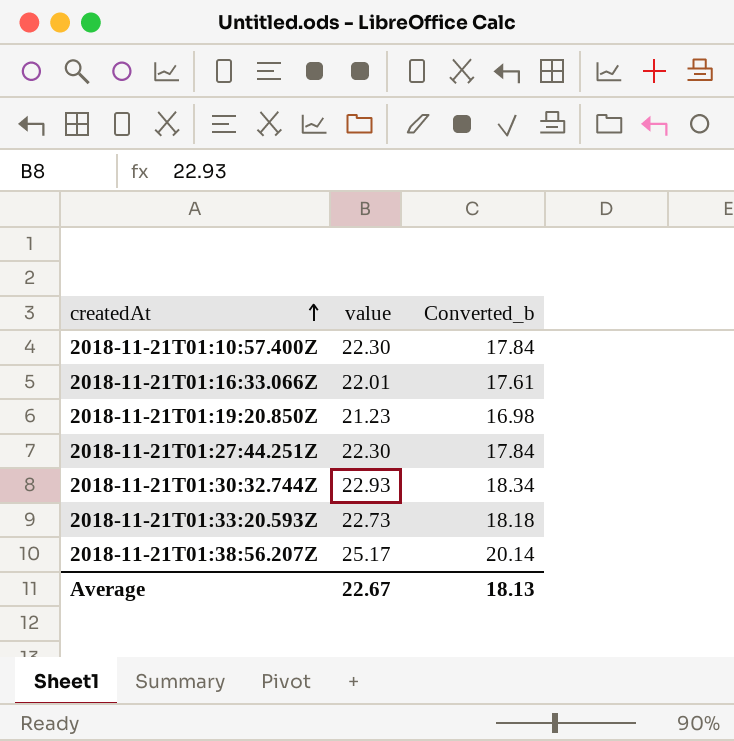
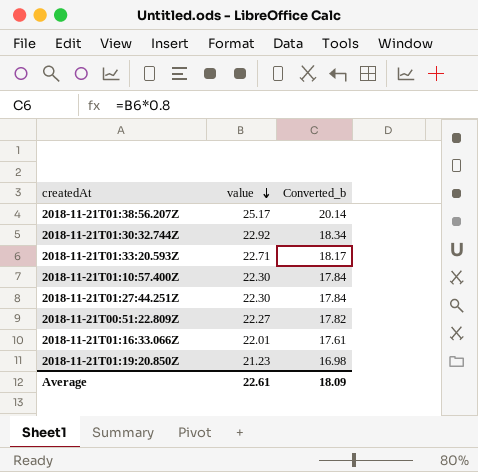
row order: createdAt ascending -> value descending
2018-11-21T01:30:32.744Z | value: 22.93 -> 22.92
2018-11-21T01:33:20.593Z | value: 22.73 -> 22.71
2018-11-21T01:33:20.593Z | Converted_b: 18.18 -> 18.17
row 2018-11-21T00:51:22.809Z: none -> 22.27 | 17.82
Average | value: 22.67 -> 22.61
Average | Converted_b: 18.13 -> 18.09

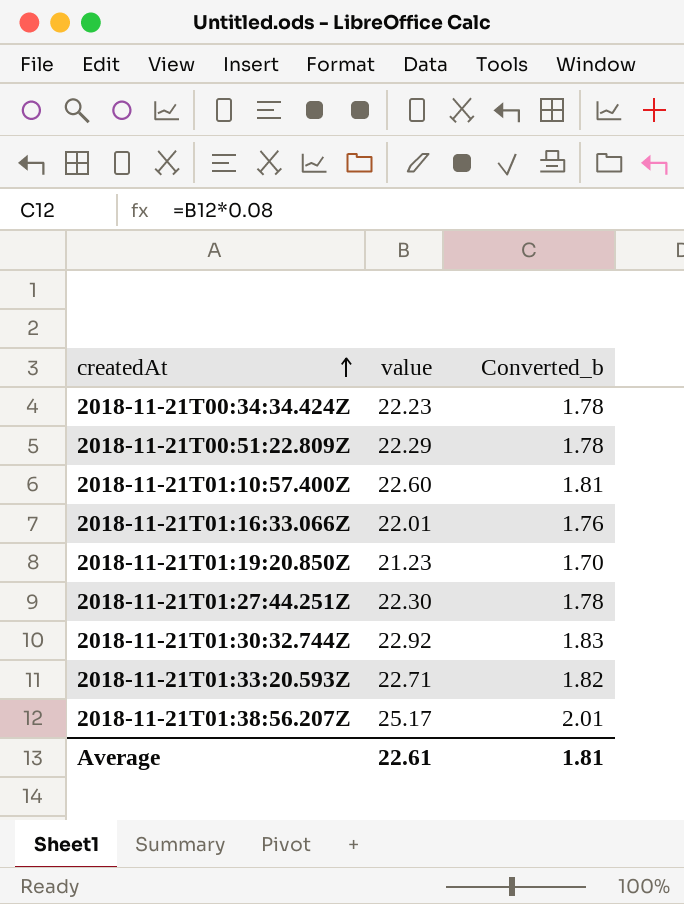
row order: value descending -> createdAt ascending
column Converted_b | formula: [value] * 0.8 -> [value] * 0.08
row 2018-11-21T00:34:34.424Z: none -> 22.23 | 1.78
2018-11-21T00:51:22.809Z | value: 22.27 -> 22.29
2018-11-21T01:10:57.400Z | value: 22.30 -> 22.60
Average | Converted_b: 18.09 -> 1.81

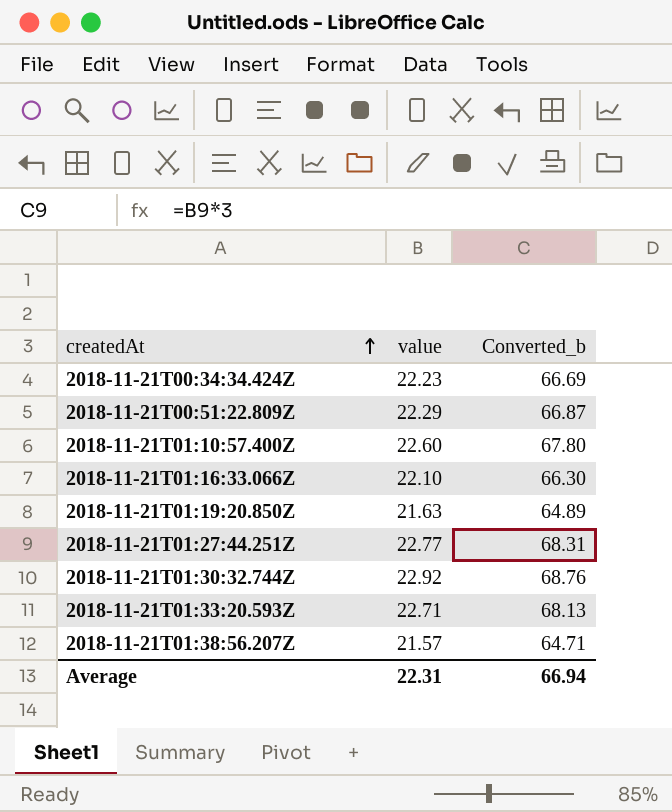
column Converted_b | formula: [value] * 0.08 -> [value] * 3
2018-11-21T01:16:33.066Z | value: 22.01 -> 22.10
2018-11-21T01:19:20.850Z | value: 21.23 -> 21.63
2018-11-21T01:27:44.251Z | value: 22.30 -> 22.77
2018-11-21T01:38:56.207Z | value: 25.17 -> 21.57
Average | value: 22.61 -> 22.31
Average | Converted_b: 1.81 -> 66.94

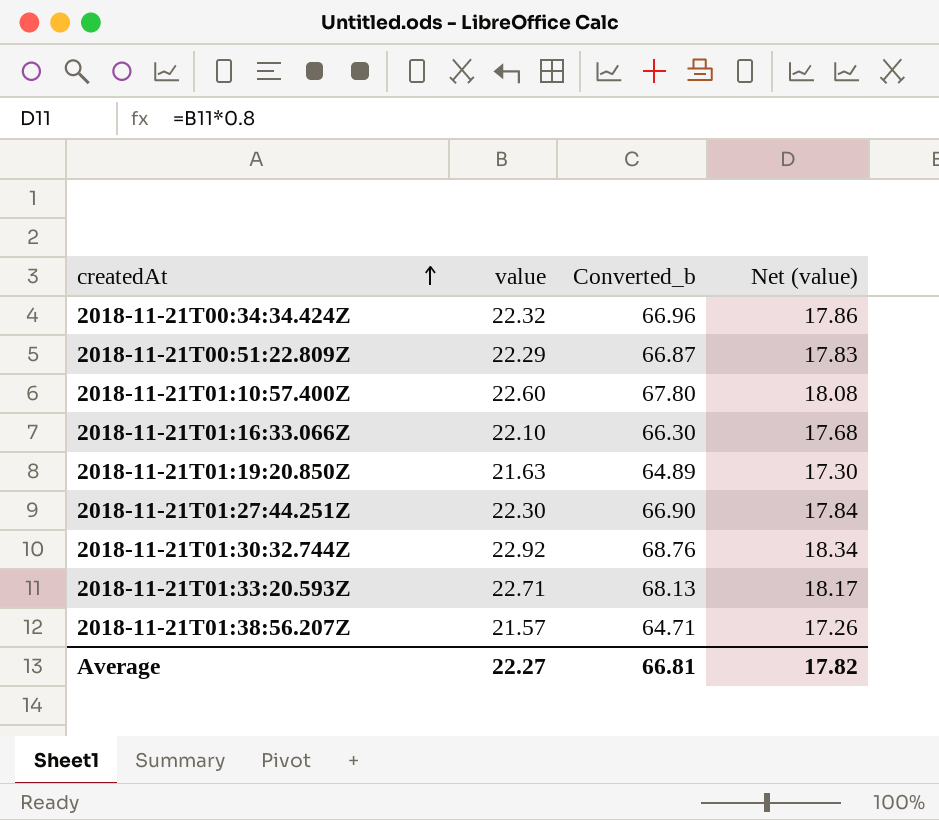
column Net (value) | formula: none -> [value] * 0.8
2018-11-21T00:34:34.424Z | value: 22.23 -> 22.32
2018-11-21T00:34:34.424Z | Converted_b: 66.69 -> 66.96
2018-11-21T01:27:44.251Z | value: 22.77 -> 22.30
2018-11-21T01:27:44.251Z | Converted_b: 68.31 -> 66.90
Average | value: 22.31 -> 22.27
Average | Converted_b: 66.94 -> 66.81

